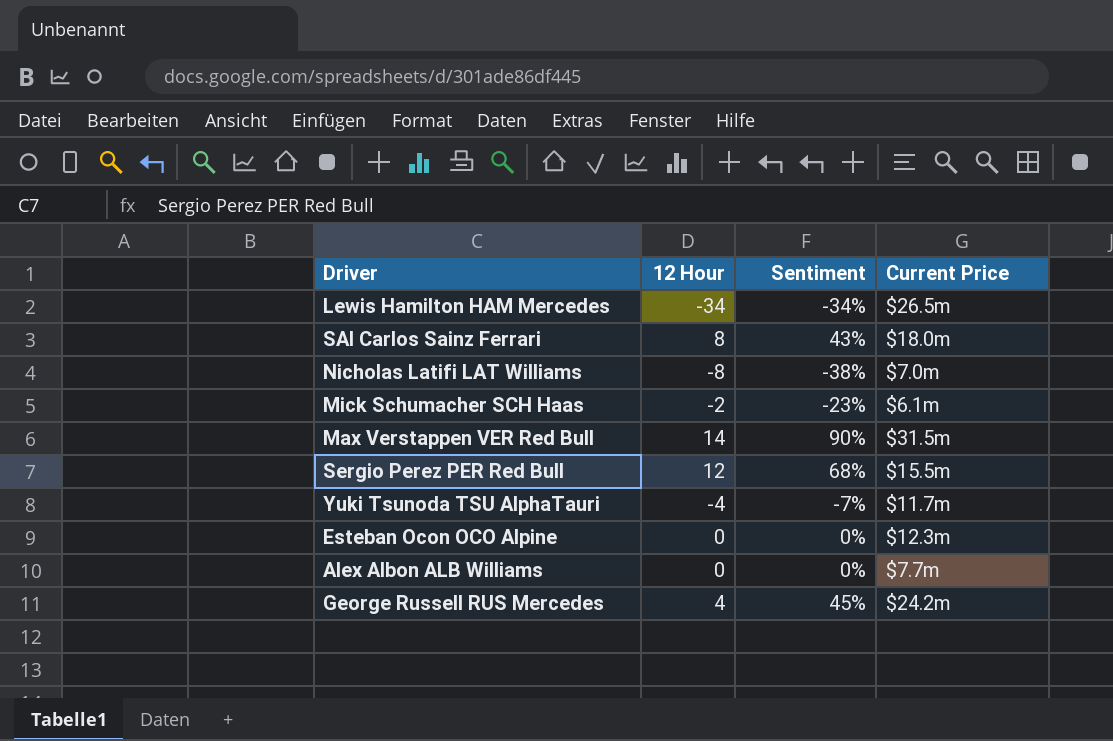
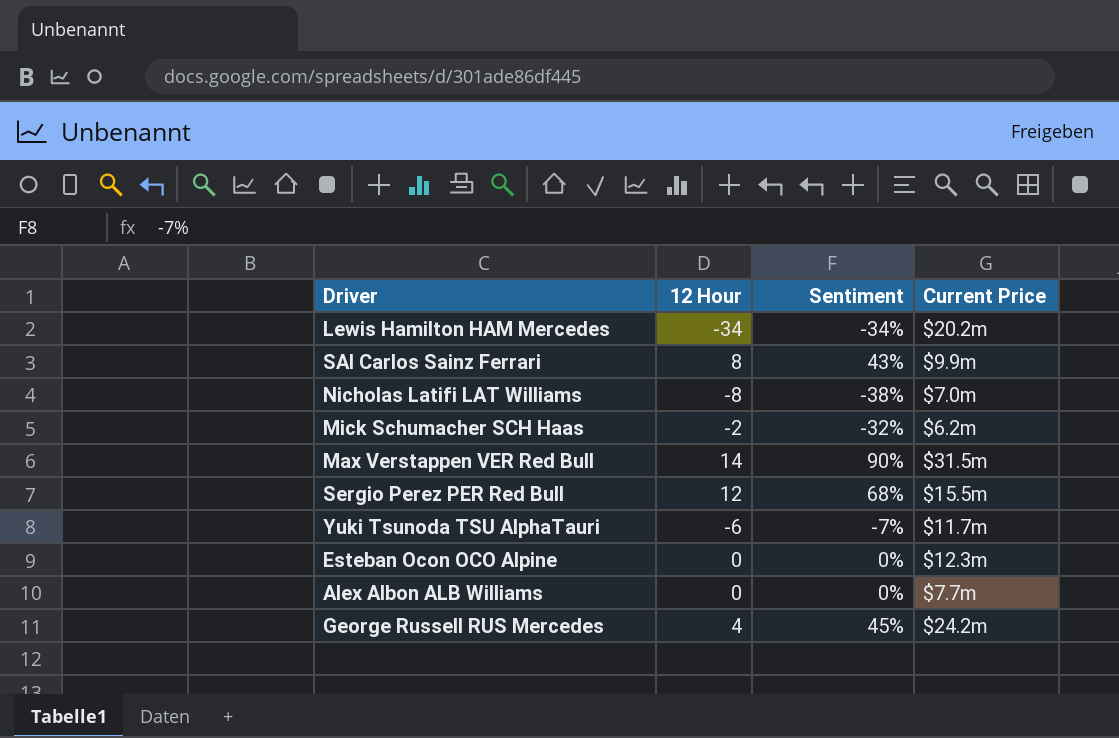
Lewis Hamilton HAM Mercedes | Current Price: $26.5m -> $20.2m
SAI Carlos Sainz Ferrari | Current Price: $18.0m -> $9.9m
Mick Schumacher SCH Haas | Sentiment: -23% -> -32%
Mick Schumacher SCH Haas | Current Price: $6.1m -> $6.2m
Yuki Tsunoda TSU AlphaTauri | 12 Hour: -4 -> -6

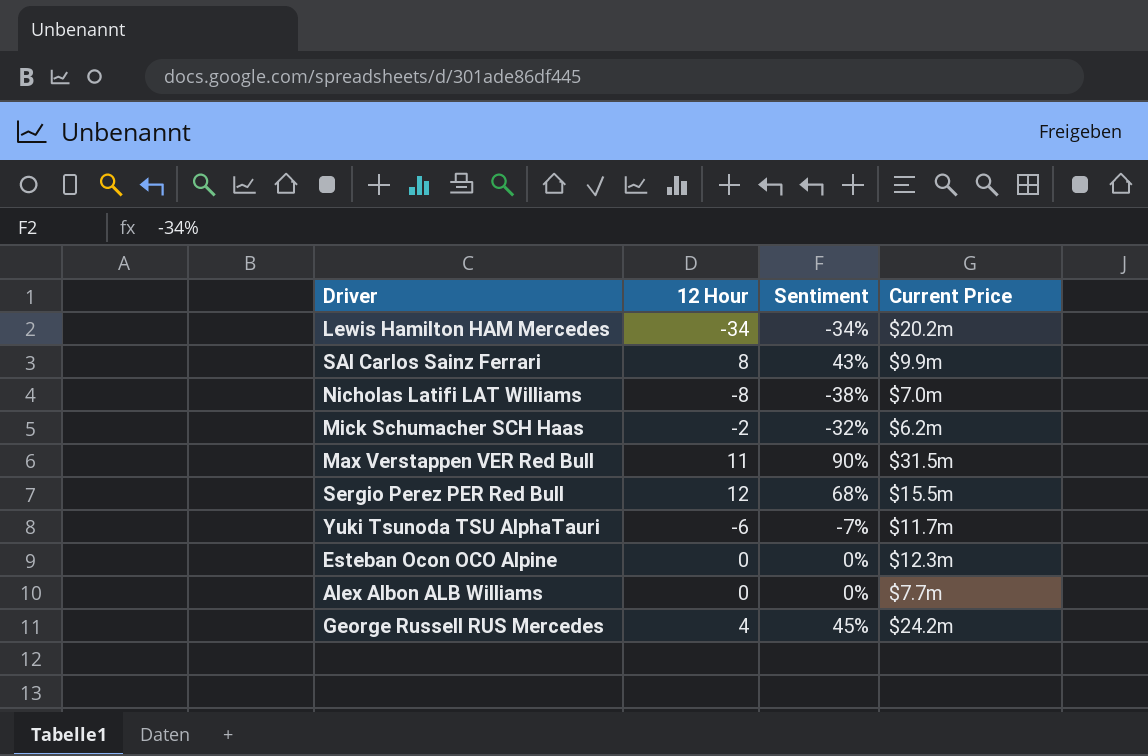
Max Verstappen VER Red Bull | 12 Hour: 14 -> 11

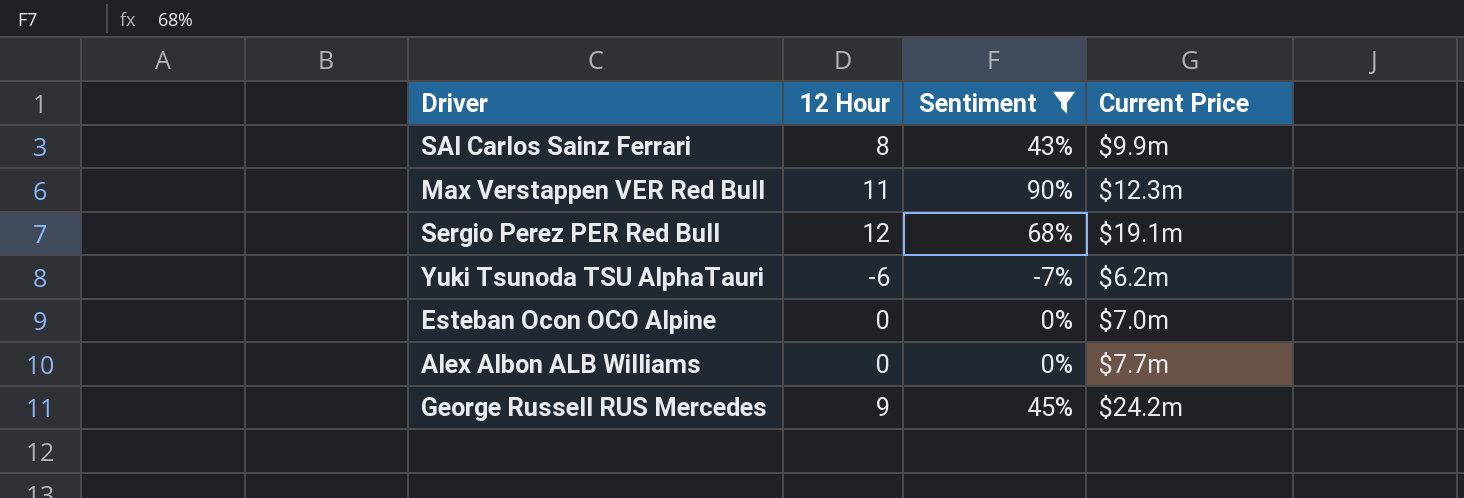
filter: none -> Sentiment >= -7%
Max Verstappen VER Red Bull | Current Price: $31.5m -> $12.3m
Sergio Perez PER Red Bull | Current Price: $15.5m -> $19.1m
Yuki Tsunoda TSU AlphaTauri | Current Price: $11.7m -> $6.2m
Esteban Ocon OCO Alpine | Current Price: $12.3m -> $7.0m
George Russell RUS Mercedes | 12 Hour: 4 -> 9

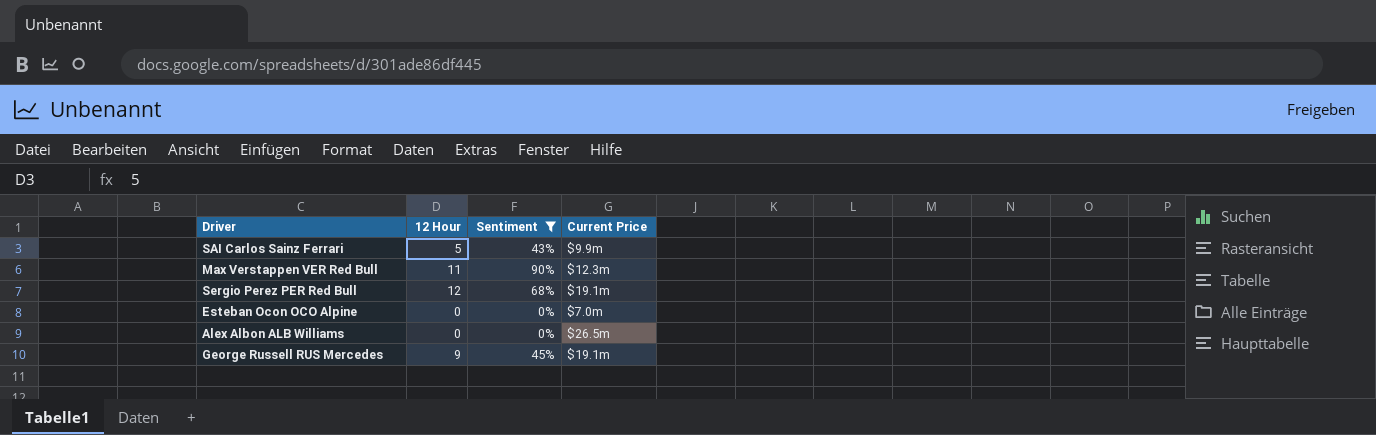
row Yuki Tsunoda TSU AlphaTauri: -6 | -7% | $6.2m -> none
SAI Carlos Sainz Ferrari | 12 Hour: 8 -> 5
Alex Albon ALB Williams | Current Price: $7.7m -> $26.5m
George Russell RUS Mercedes | Current Price: $24.2m -> $19.1m

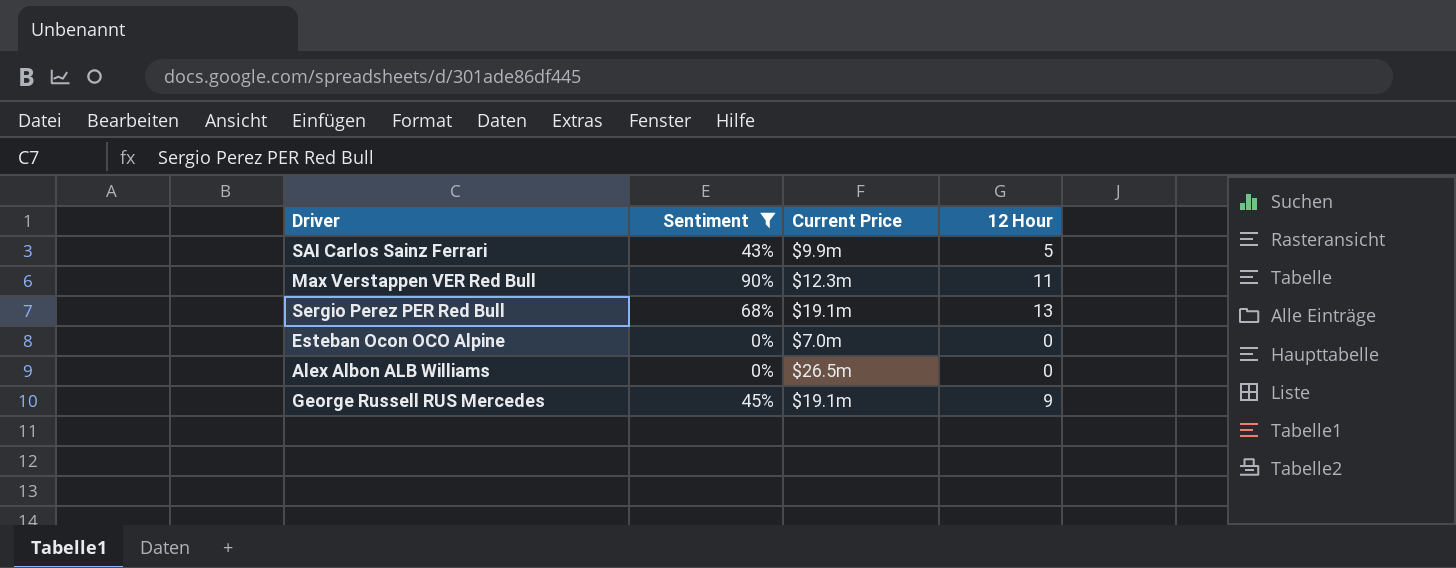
column 12 Hour | position: 2 -> 4
Sergio Perez PER Red Bull | 12 Hour: 12 -> 13

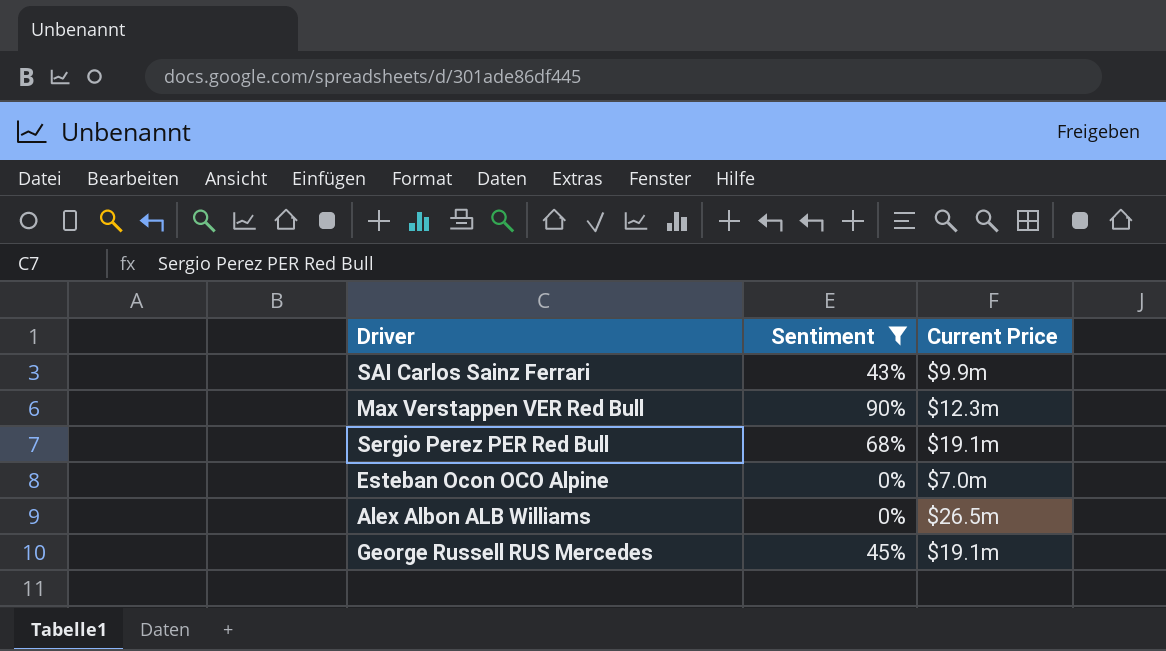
column 12 Hour | position: 4 -> none

